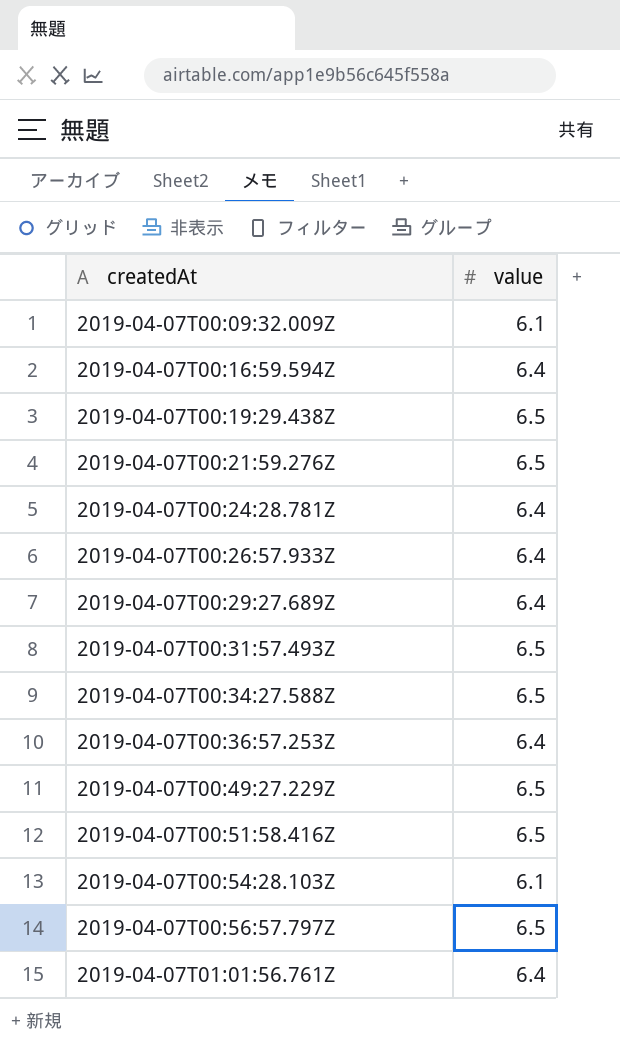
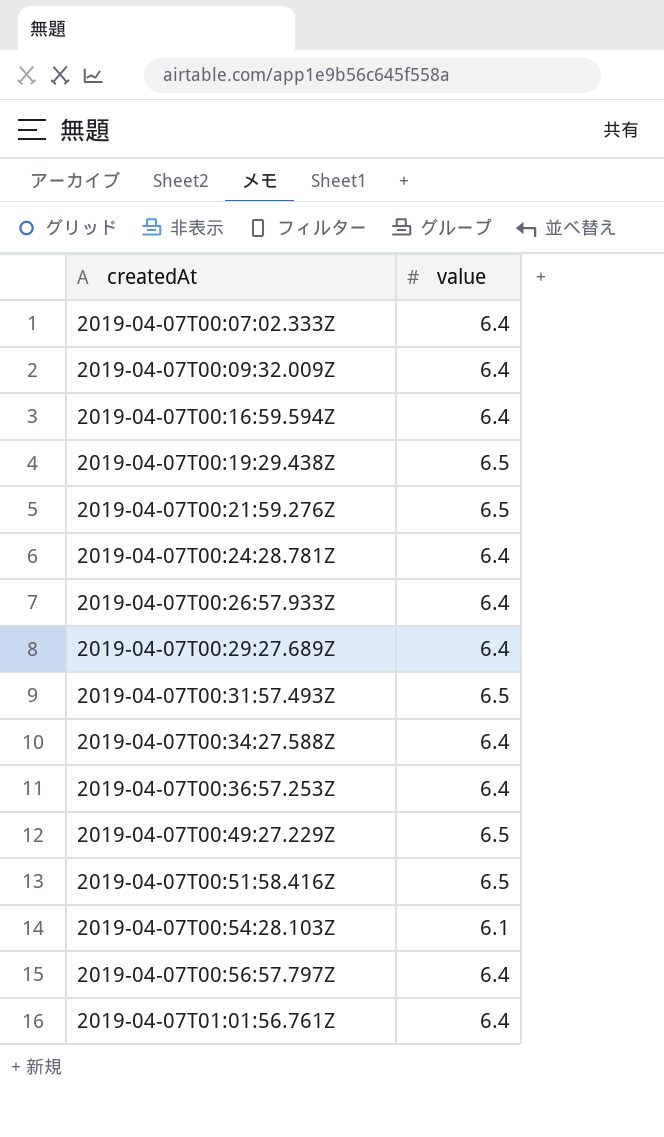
row 2019-04-07T00:07:02.333Z: none -> 6.4
2019-04-07T00:09:32.009Z | value: 6.1 -> 6.4
2019-04-07T00:34:27.588Z | value: 6.5 -> 6.4
2019-04-07T00:56:57.797Z | value: 6.5 -> 6.4

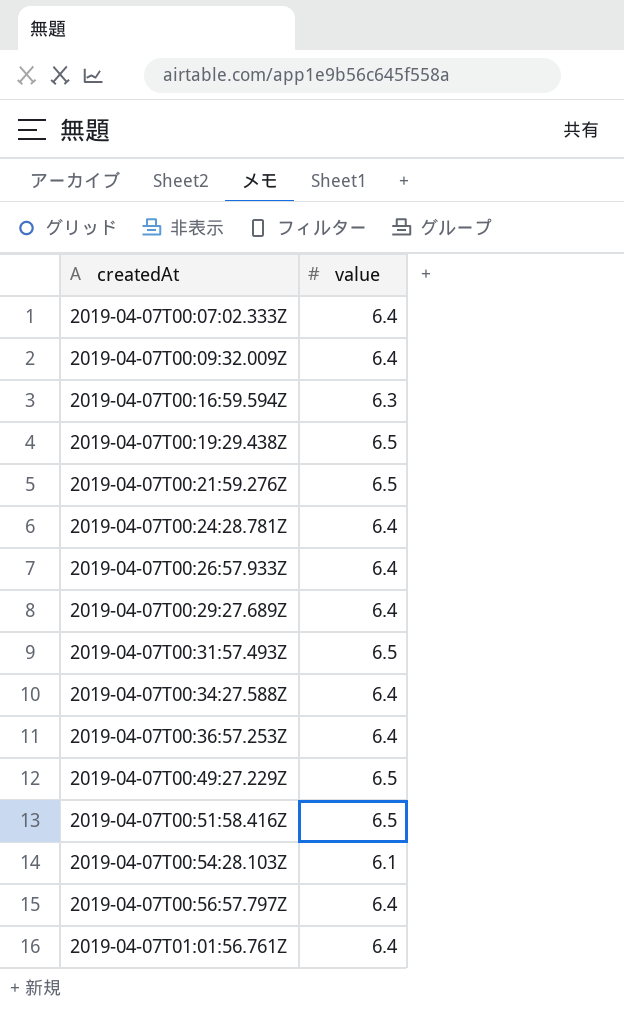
2019-04-07T00:16:59.594Z | value: 6.4 -> 6.3

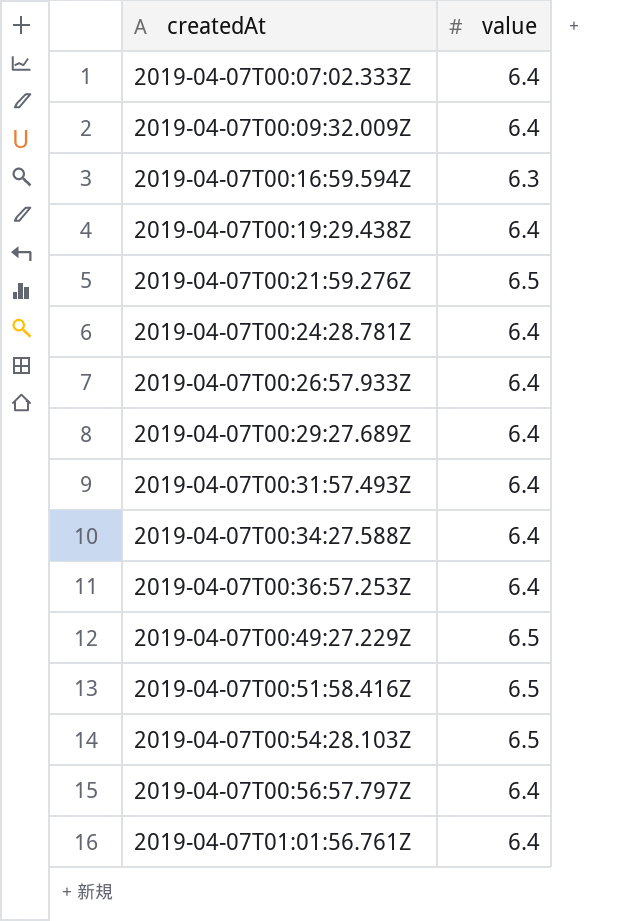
2019-04-07T00:19:29.438Z | value: 6.5 -> 6.4
2019-04-07T00:31:57.493Z | value: 6.5 -> 6.4
2019-04-07T00:54:28.103Z | value: 6.1 -> 6.5

